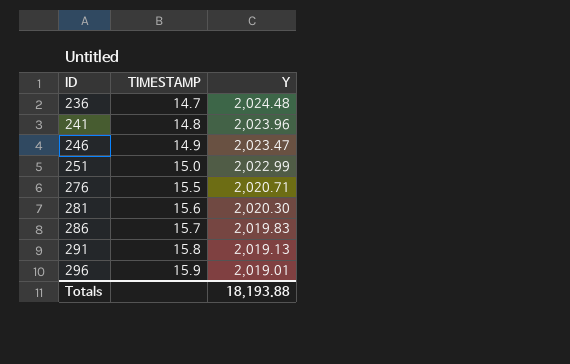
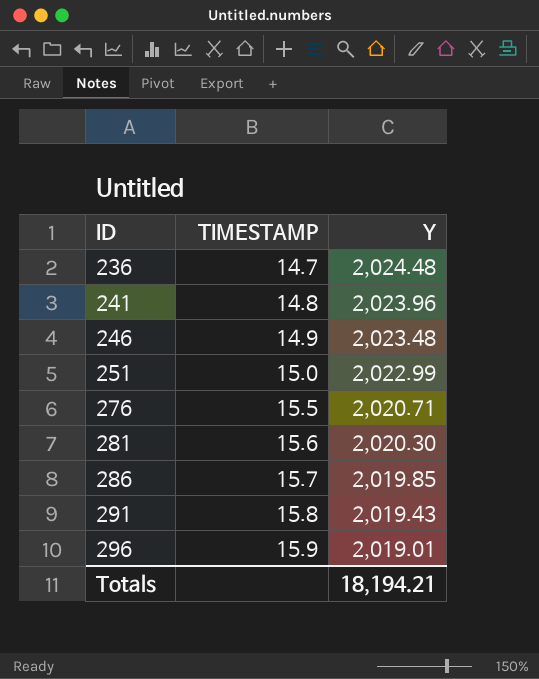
246 | Y: 2,023.47 -> 2,023.48
286 | Y: 2,019.83 -> 2,019.85
291 | Y: 2,019.13 -> 2,019.43
Totals | Y: 18,193.88 -> 18,194.21

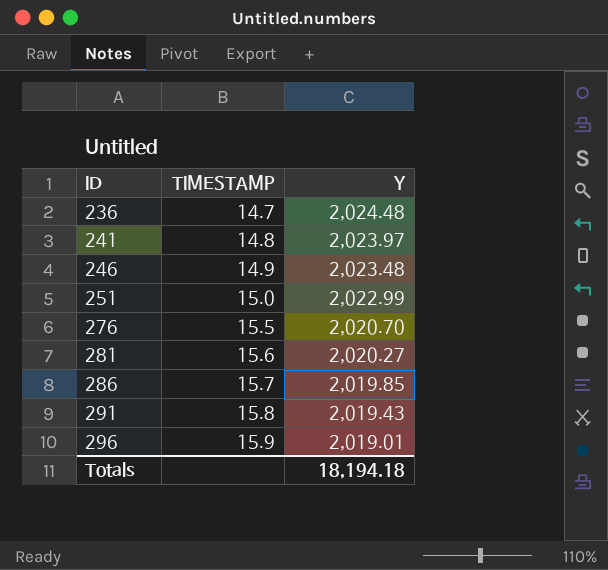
241 | Y: 2,023.96 -> 2,023.97
276 | Y: 2,020.71 -> 2,020.70
281 | Y: 2,020.30 -> 2,020.27
Totals | Y: 18,194.21 -> 18,194.18

